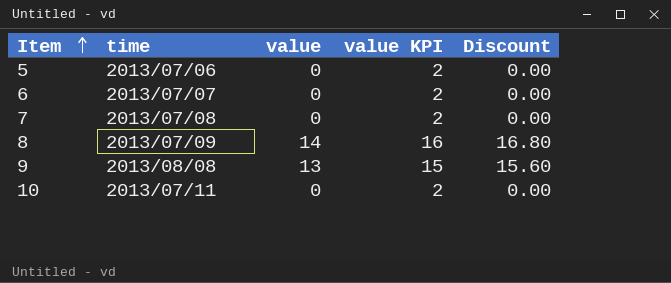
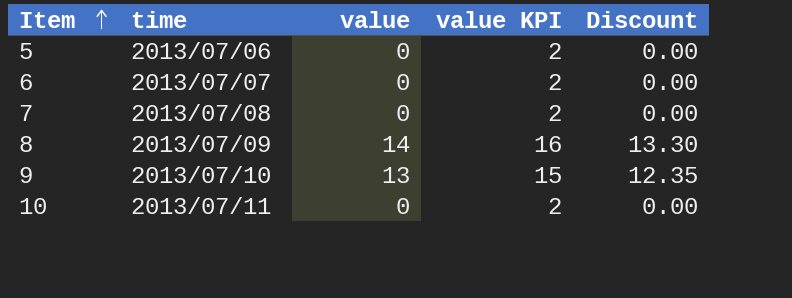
column Discount | formula: [value] * 1.2 -> [value] * 0.95
9 | time: 2013/08/08 -> 2013/07/10

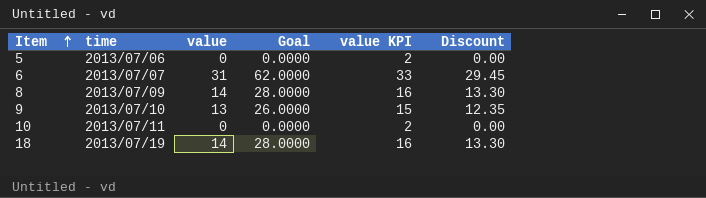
column Goal | formula: none -> [value] * 2
row 7: 2013/07/08 | 0 | 2 | 0.00 -> none
6 | value: 0 -> 31
6 | value KPI: 2 -> 33
6 | Discount: 0.00 -> 29.45
row 18: none -> 2013/07/19 | 14 | 28.0000 | 16 | 13.30

